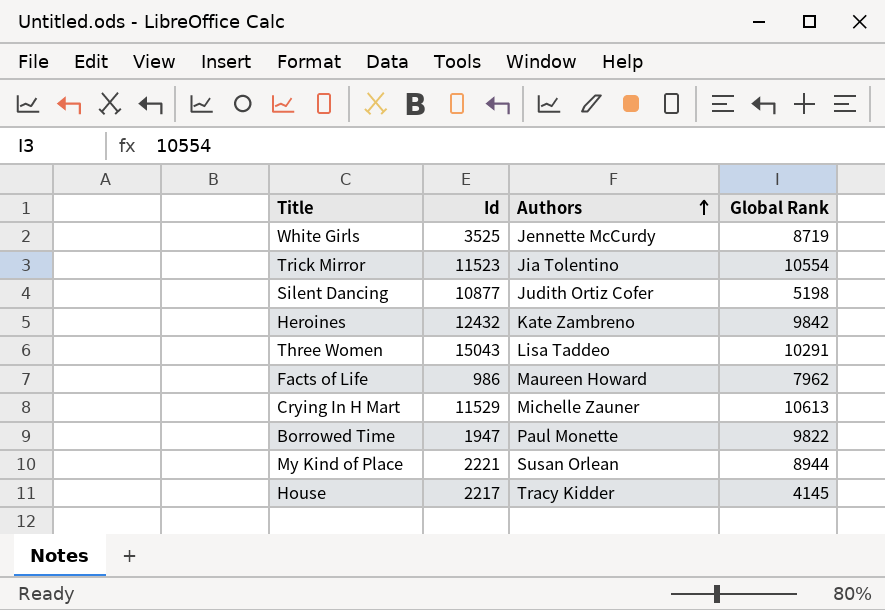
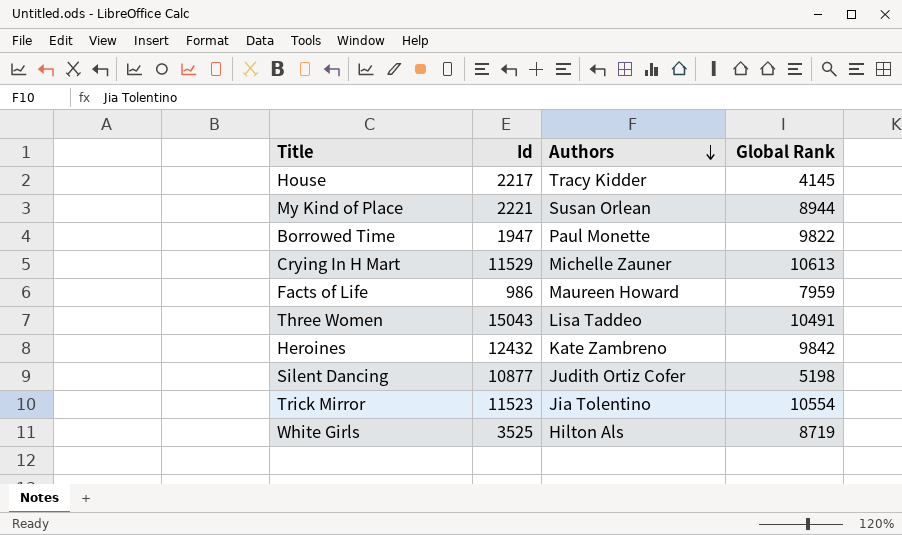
row order: Authors ascending -> Authors descending
Facts of Life | Global Rank: 7962 -> 7959
Three Women | Global Rank: 10291 -> 10491
White Girls | Authors: Jennette McCurdy -> Hilton Als

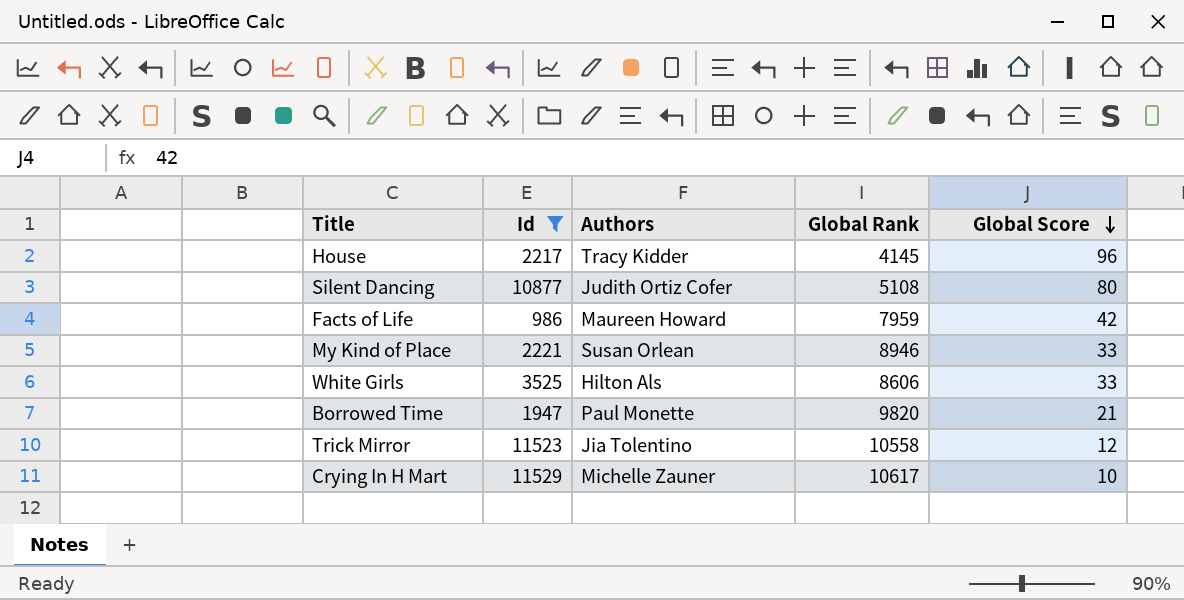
filter: none -> Id <= 11529
row order: Authors descending -> Global Score descending
column Global Score | position: none -> 5
Silent Dancing | Global Rank: 5198 -> 5108
My Kind of Place | Global Rank: 8944 -> 8946
White Girls | Global Rank: 8719 -> 8606
Borrowed Time | Global Rank: 9822 -> 9820
Trick Mirror | Global Rank: 10554 -> 10558
Crying In H Mart | Global Rank: 10613 -> 10617

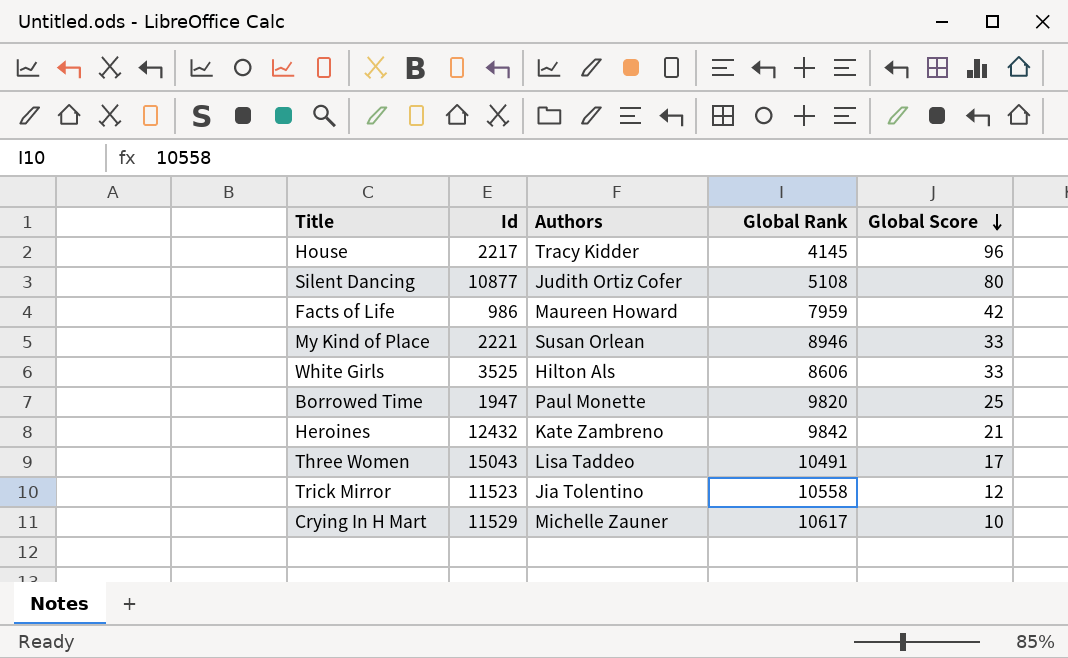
filter: Id <= 11529 -> none
Borrowed Time | Global Score: 21 -> 25

